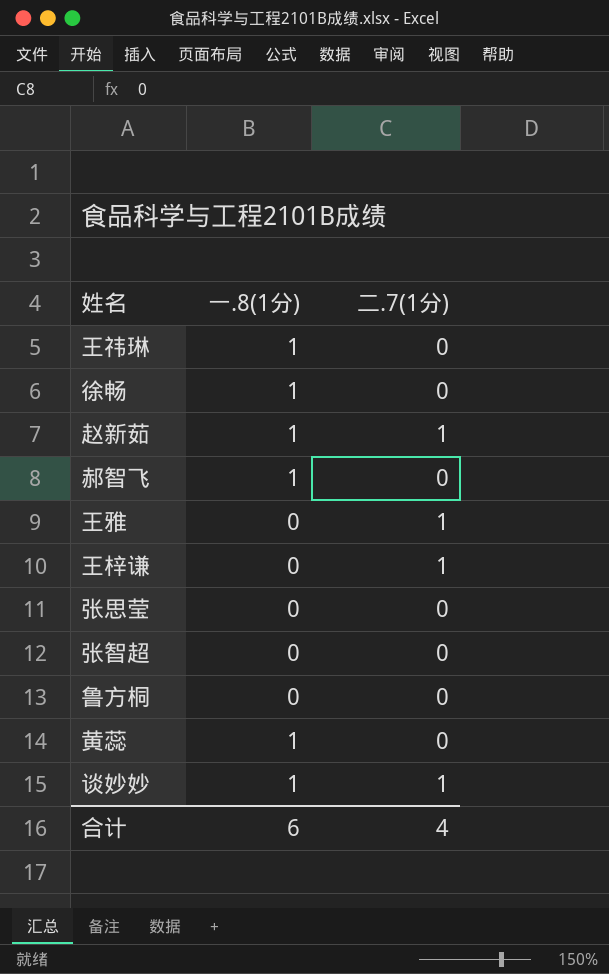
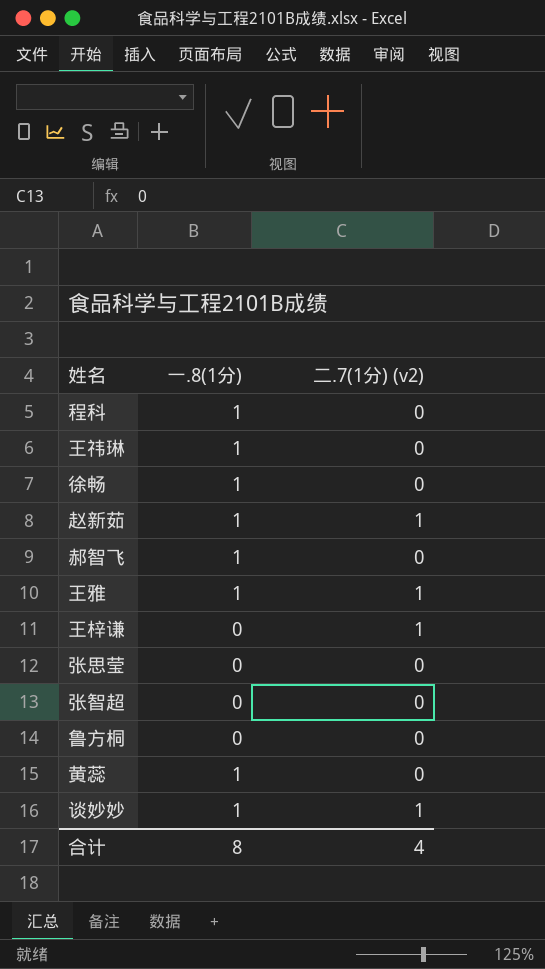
column name: 二.7(1分) -> 二.7(1分) (v2)
row 程科: none -> 1 | 0
王雅 | 一.8(1分): 0 -> 1
合计 | 一.8(1分): 6 -> 8

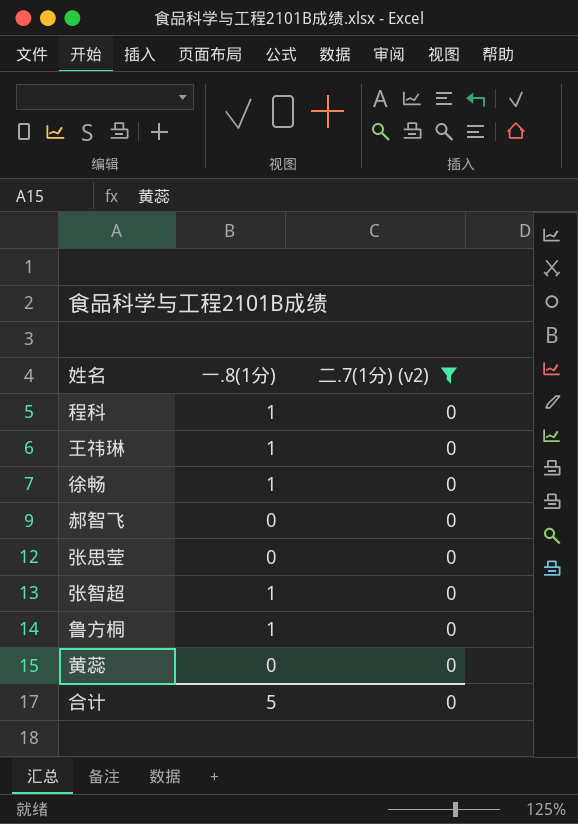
filter: none -> 二.7(1分) (v2) = 0
郝智飞 | 一.8(1分): 1 -> 0
张智超 | 一.8(1分): 0 -> 1
鲁方桐 | 一.8(1分): 0 -> 1
黄蕊 | 一.8(1分): 1 -> 0
合计 | 一.8(1分): 8 -> 5
合计 | 二.7(1分) (v2): 4 -> 0

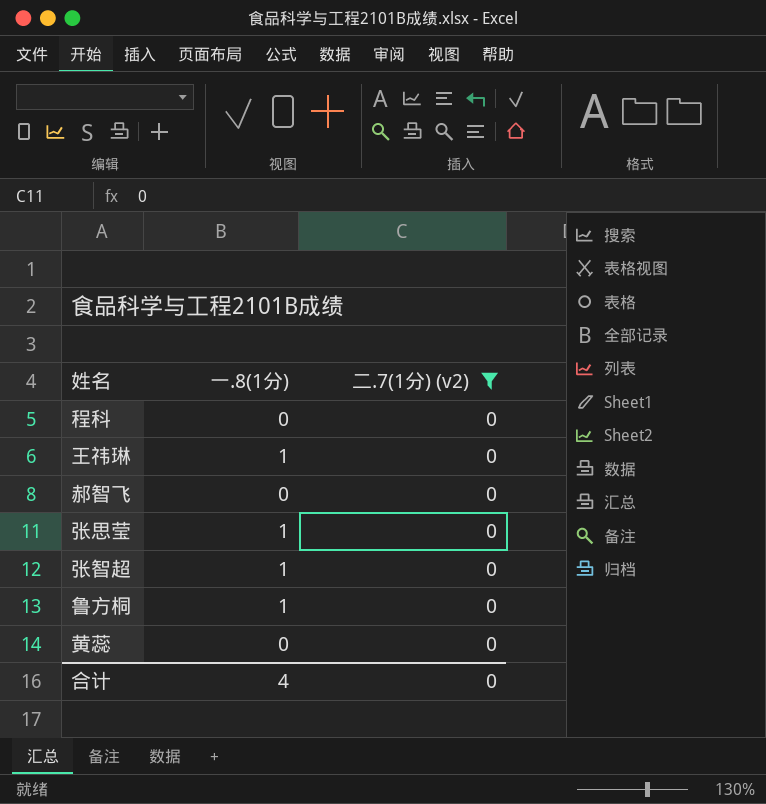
row 徐畅: 1 | 0 -> none
程科 | 一.8(1分): 1 -> 0
张思莹 | 一.8(1分): 0 -> 1
合计 | 一.8(1分): 5 -> 4

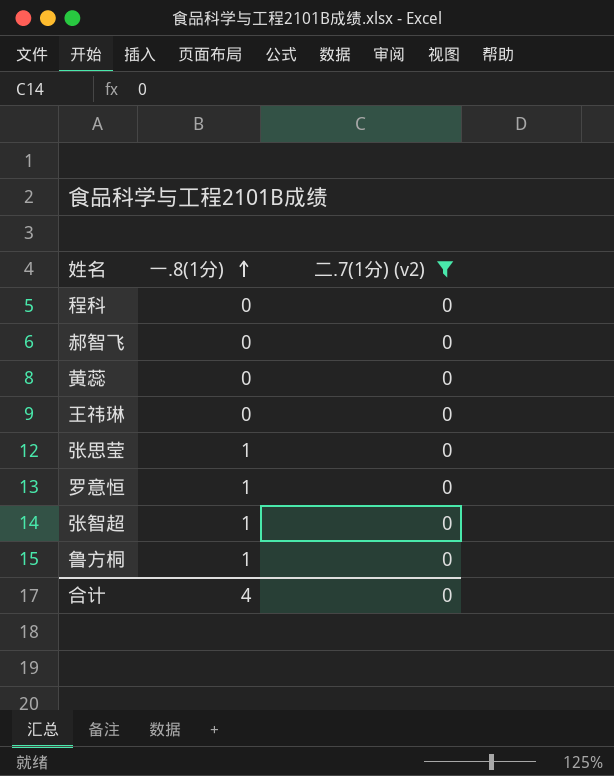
row order: none -> 一.8(1分) ascending
王祎琳 | 一.8(1分): 1 -> 0
row 罗意恒: none -> 1 | 0

